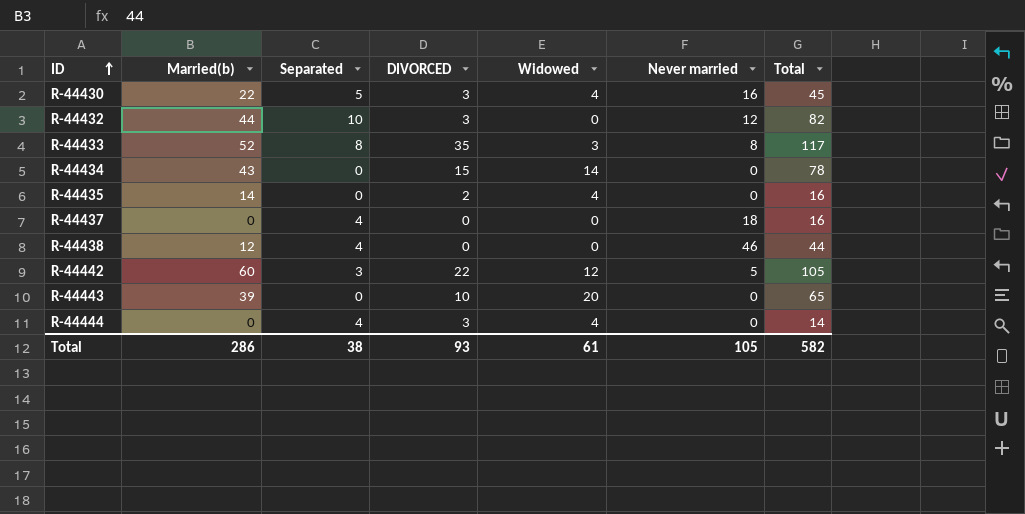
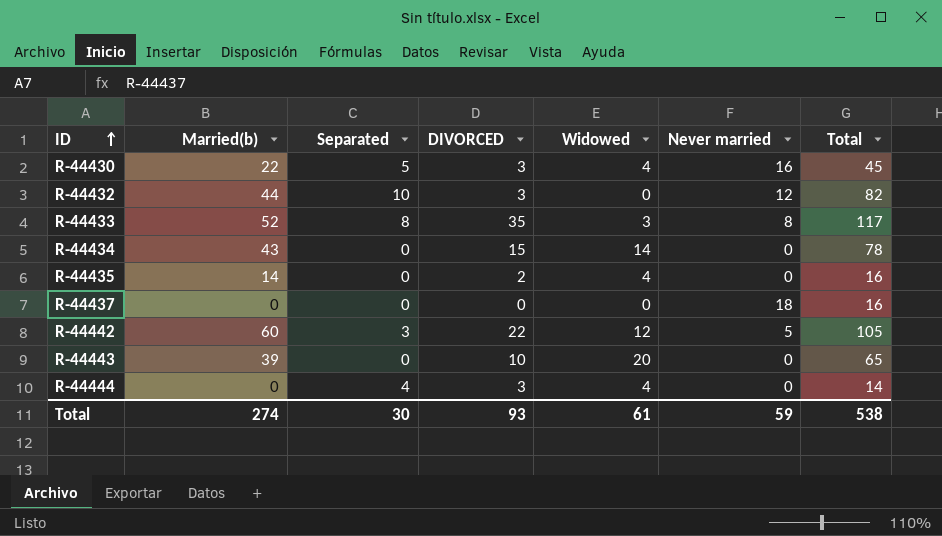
row R-44438: 12 | 4 | 0 | 0 | 46 | 44 -> none
R-44437 | Separated: 4 -> 0
Total | Married(b): 286 -> 274
Total | Separated: 38 -> 30
Total | Never married: 105 -> 59
Total | Total: 582 -> 538

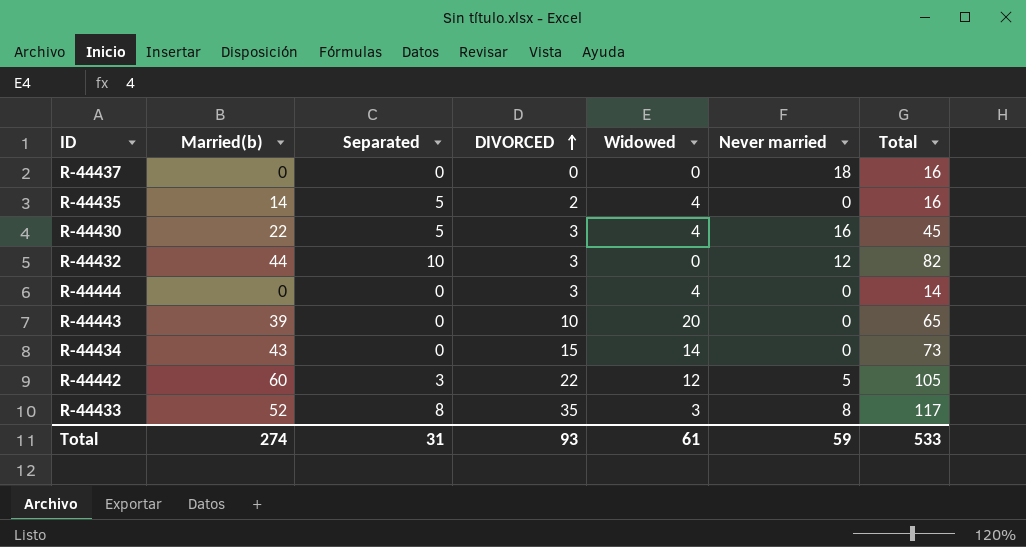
row order: ID ascending -> DIVORCED ascending
R-44435 | Separated: 0 -> 5
R-44444 | Separated: 4 -> 0
R-44434 | Total: 78 -> 73
Total | Separated: 30 -> 31
Total | Total: 538 -> 533

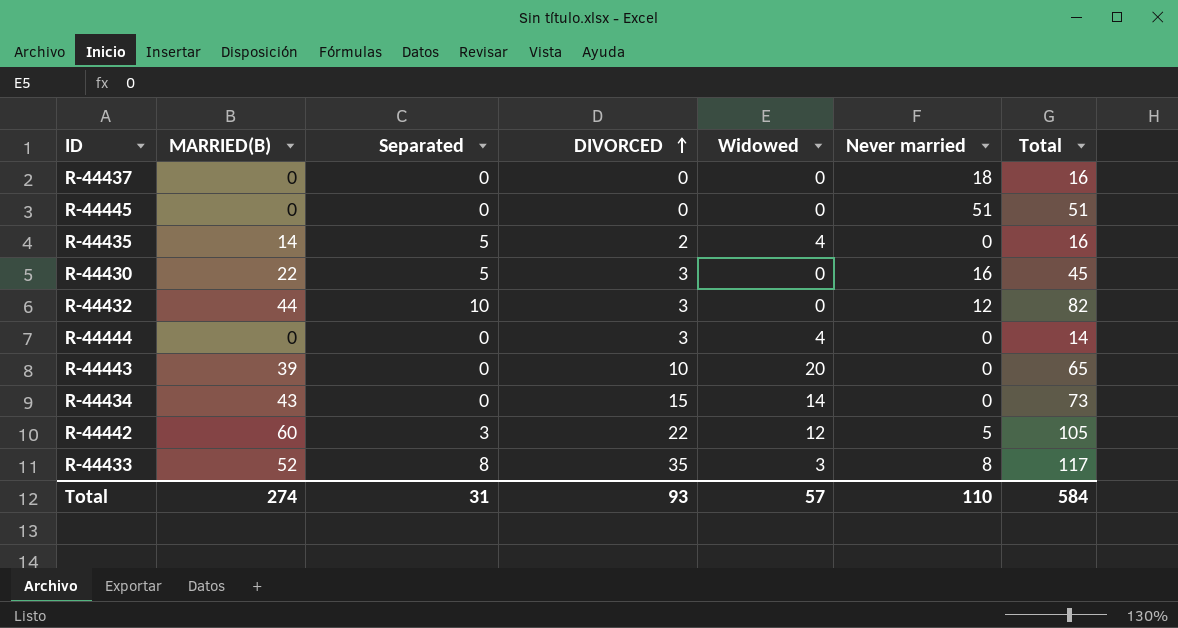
column name: Married(b) -> MARRIED(B)
row R-44445: none -> 0 | 0 | 0 | 0 | 51 | 51
R-44430 | Widowed: 4 -> 0
Total | Widowed: 61 -> 57
Total | Never married: 59 -> 110
Total | Total: 533 -> 584

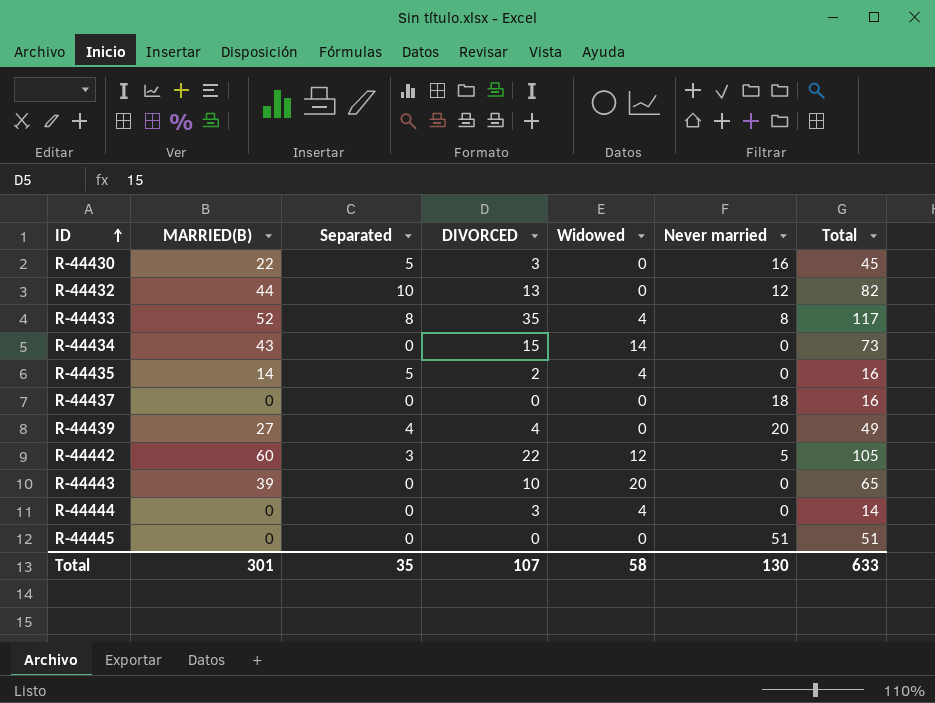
row order: DIVORCED ascending -> ID ascending
R-44432 | DIVORCED: 3 -> 13
R-44433 | Widowed: 3 -> 4
row R-44439: none -> 27 | 4 | 4 | 0 | 20 | 49
Total | MARRIED(B): 274 -> 301
Total | Separated: 31 -> 35
Total | DIVORCED: 93 -> 107
Total | Widowed: 57 -> 58
Total | Never married: 110 -> 130
Total | Total: 584 -> 633

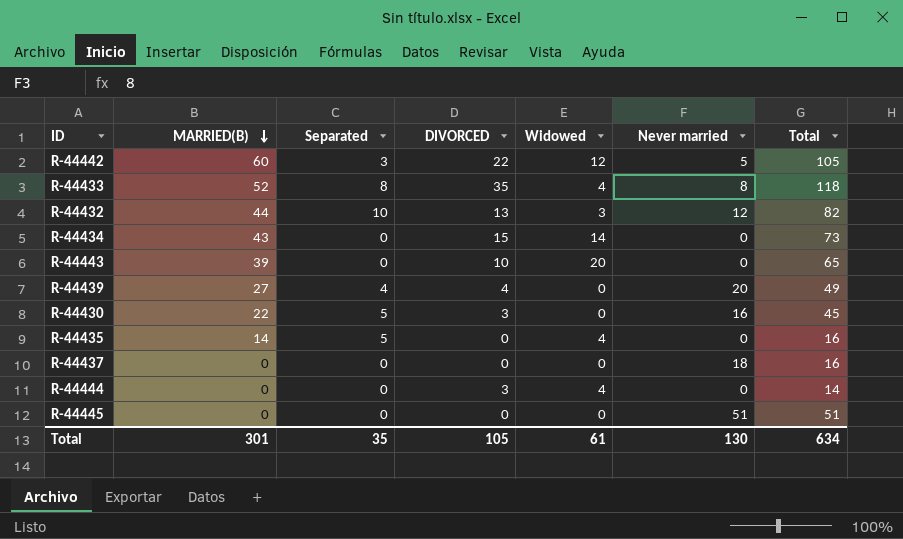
row order: ID ascending -> MARRIED(B) descending
R-44433 | Total: 117 -> 118
R-44432 | Widowed: 0 -> 3
R-44435 | DIVORCED: 2 -> 0
Total | DIVORCED: 107 -> 105
Total | Widowed: 58 -> 61
Total | Total: 633 -> 634

